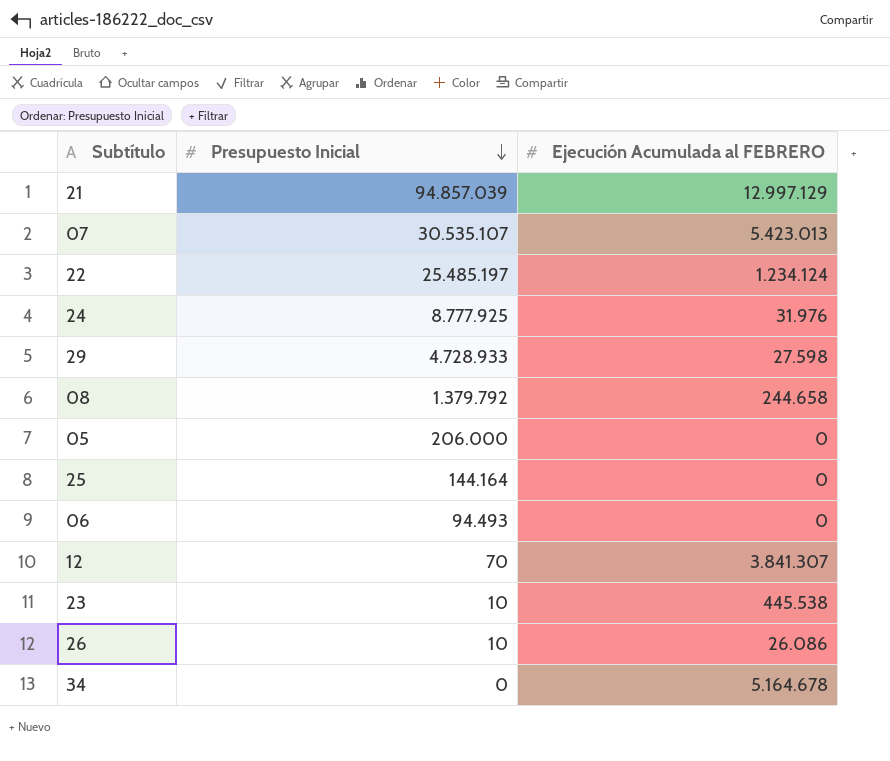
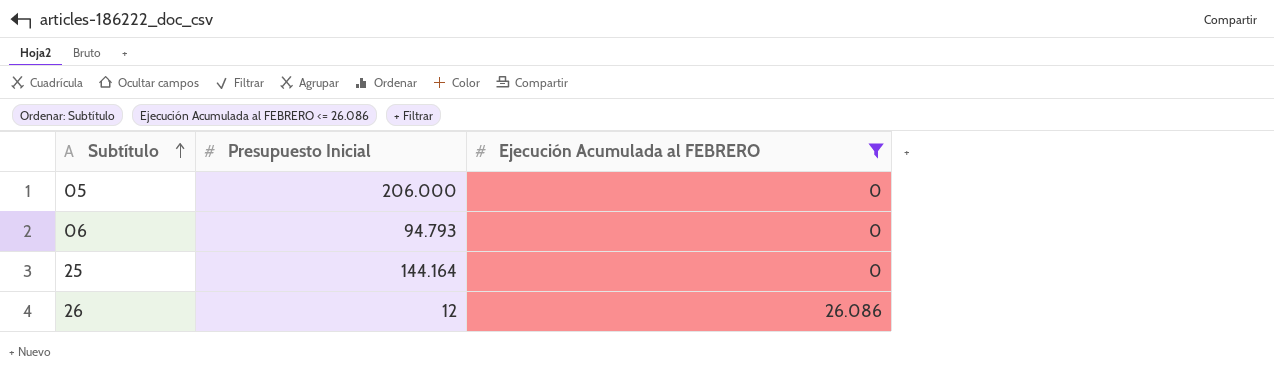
filter: none -> Ejecución Acumulada al FEBRERO <= 26.086
row order: Presupuesto Inicial descending -> Subtítulo ascending
06 | Presupuesto Inicial: 94.493 -> 94.793
26 | Presupuesto Inicial: 10 -> 12

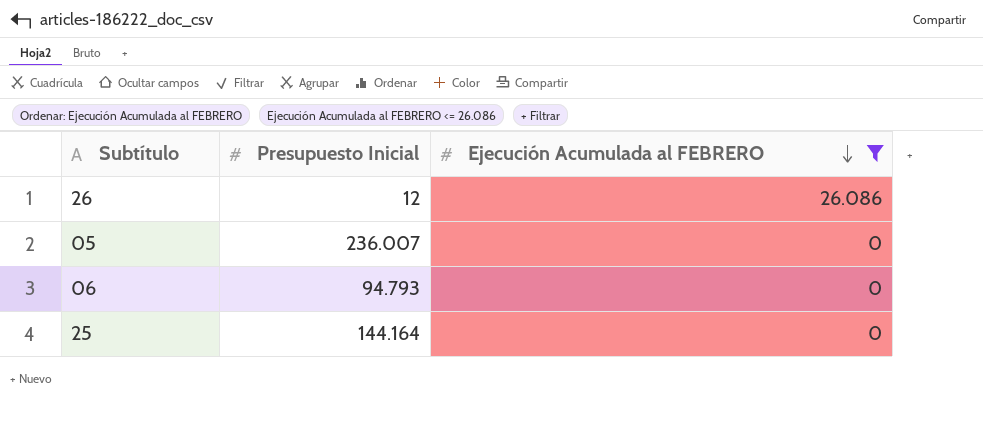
row order: Subtítulo ascending -> Ejecución Acumulada al FEBRERO descending
05 | Presupuesto Inicial: 206.000 -> 236.007

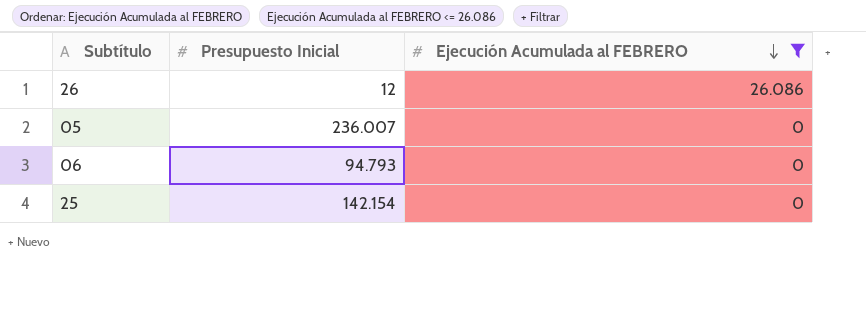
25 | Presupuesto Inicial: 144.164 -> 142.154

